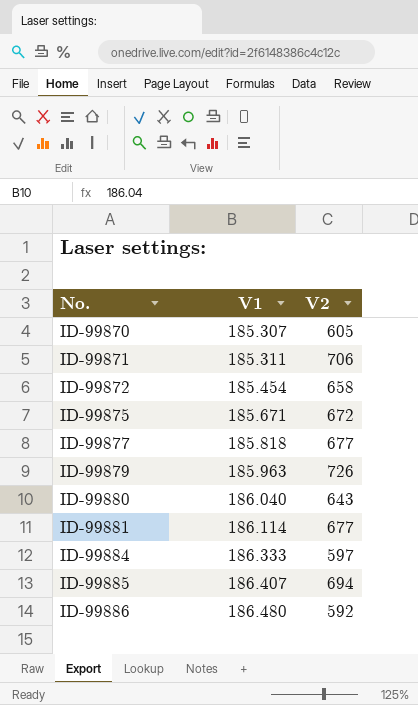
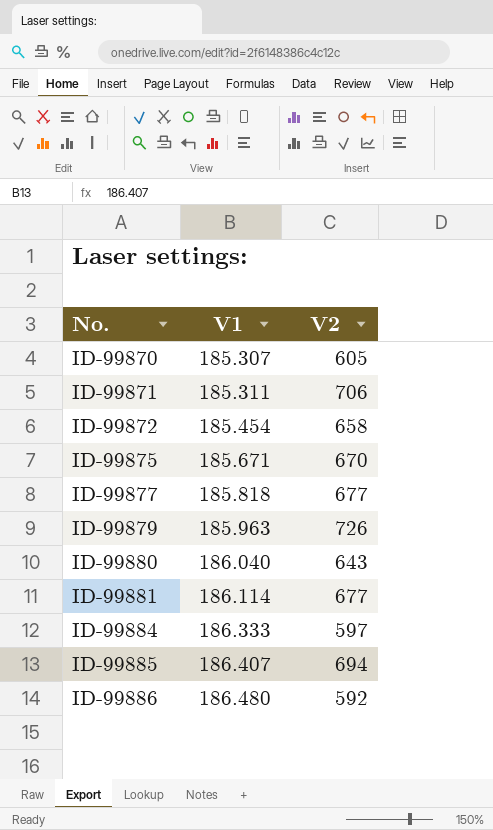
ID-99875 | V2: 672 -> 670

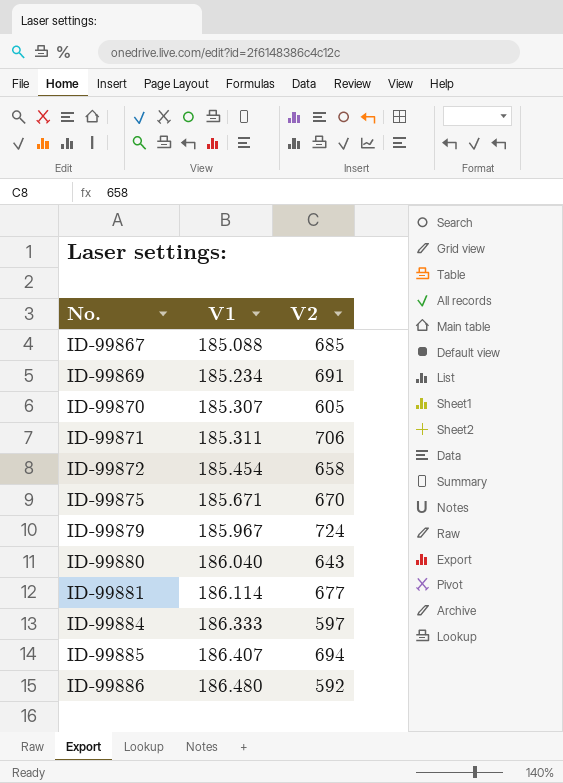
row ID-99877: 185.818 | 677 -> none
row ID-99867: none -> 185.088 | 685
row ID-99869: none -> 185.234 | 691
ID-99879 | V1: 185.963 -> 185.967
ID-99879 | V2: 726 -> 724

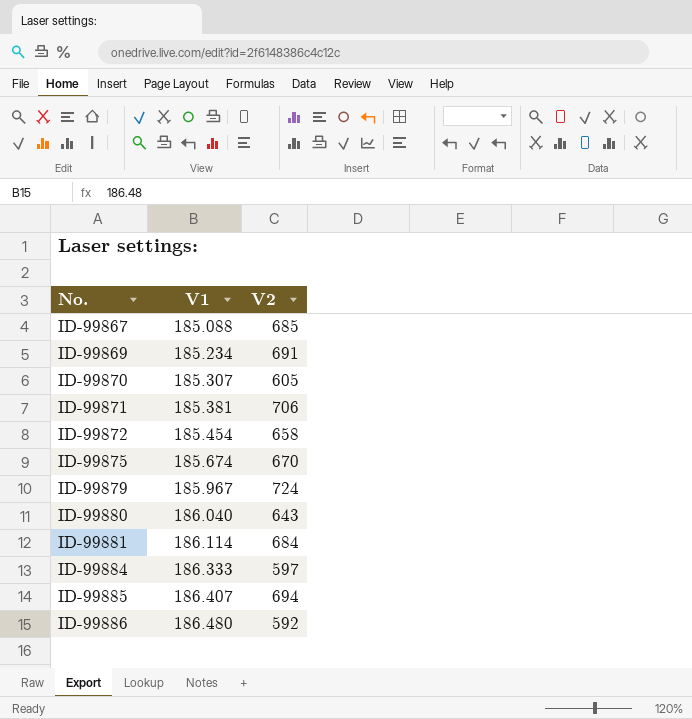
ID-99871 | V1: 185.311 -> 185.381
ID-99875 | V1: 185.671 -> 185.674
ID-99881 | V2: 677 -> 684

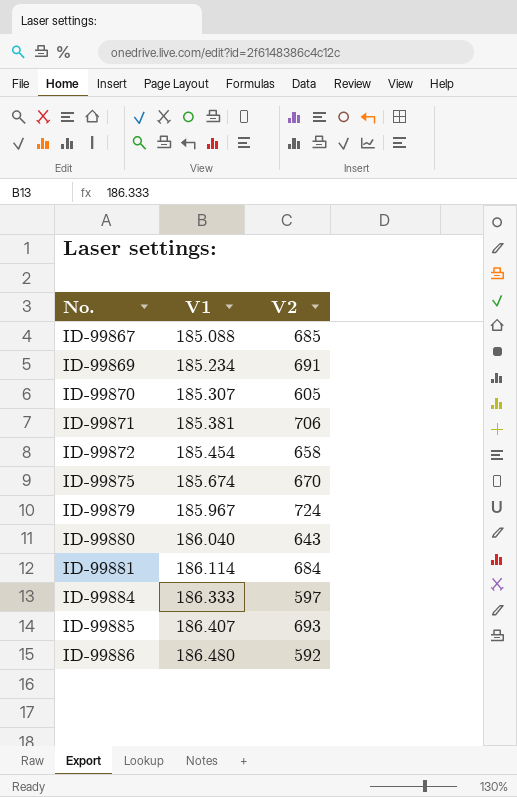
ID-99885 | V2: 694 -> 693

